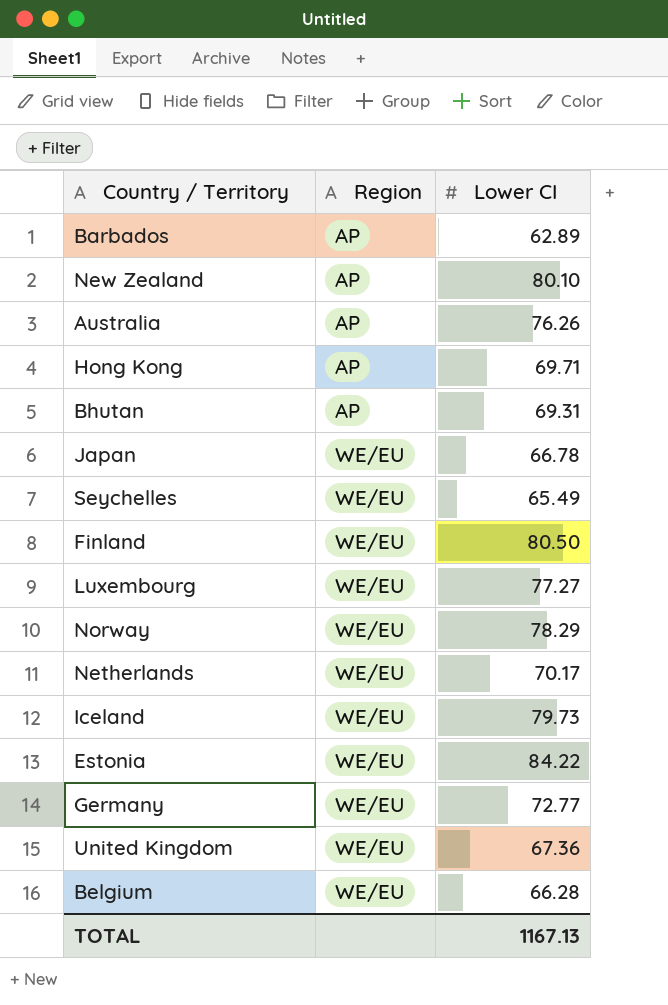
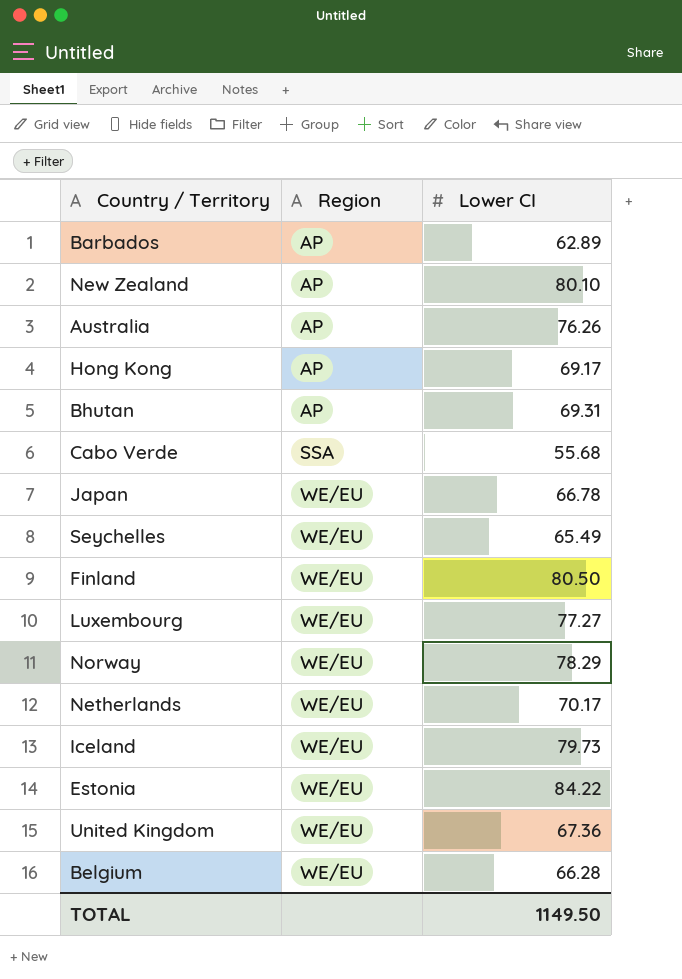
row Germany: WE/EU | 72.77 -> none
Hong Kong | Lower CI: 69.71 -> 69.17
row Cabo Verde: none -> SSA | 55.68
TOTAL | Lower CI: 1167.13 -> 1149.50

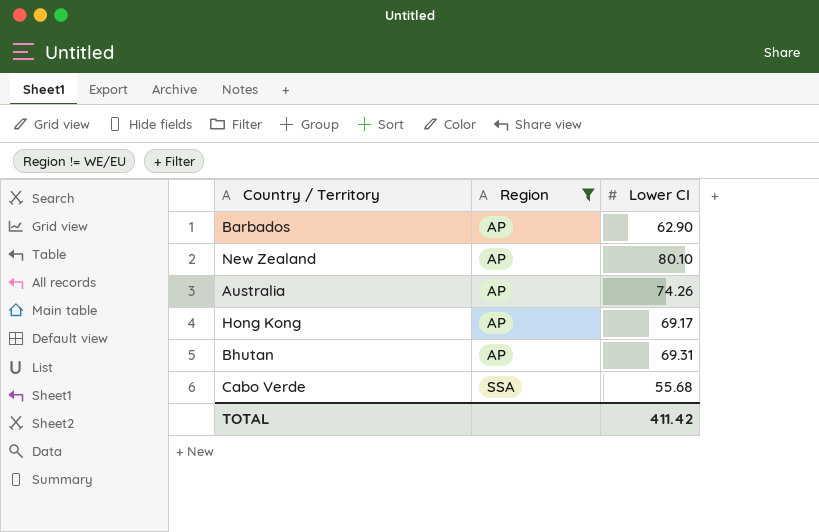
filter: none -> Region != WE/EU
Barbados | Lower CI: 62.89 -> 62.90
Australia | Lower CI: 76.26 -> 74.26
TOTAL | Lower CI: 1149.50 -> 411.42

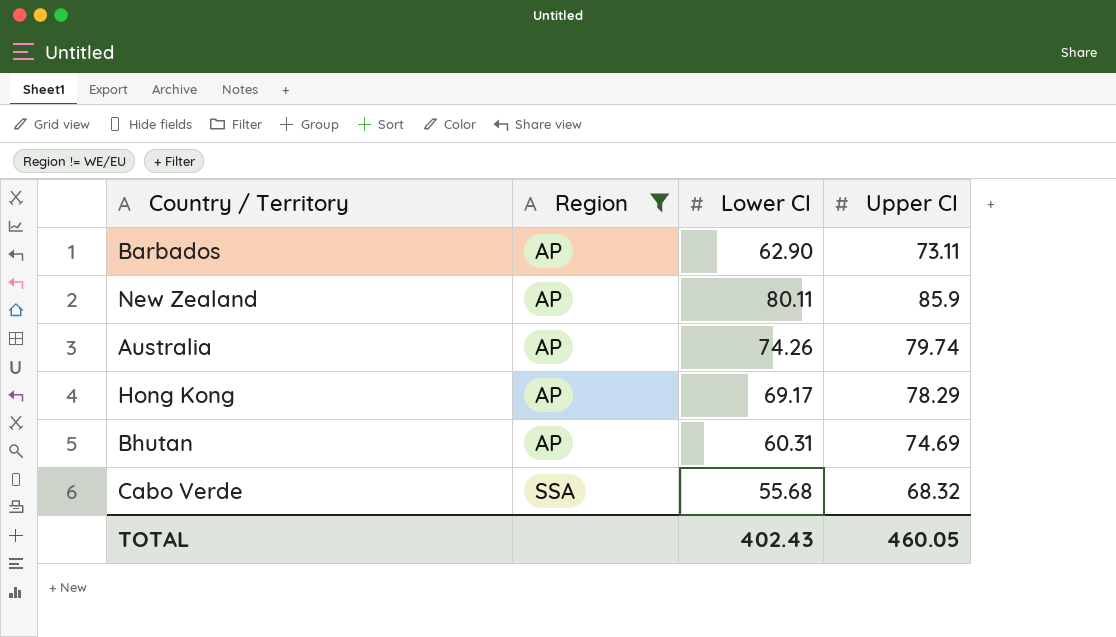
column Upper CI | position: none -> 4
New Zealand | Lower CI: 80.10 -> 80.11
Bhutan | Lower CI: 69.31 -> 60.31
TOTAL | Lower CI: 411.42 -> 402.43

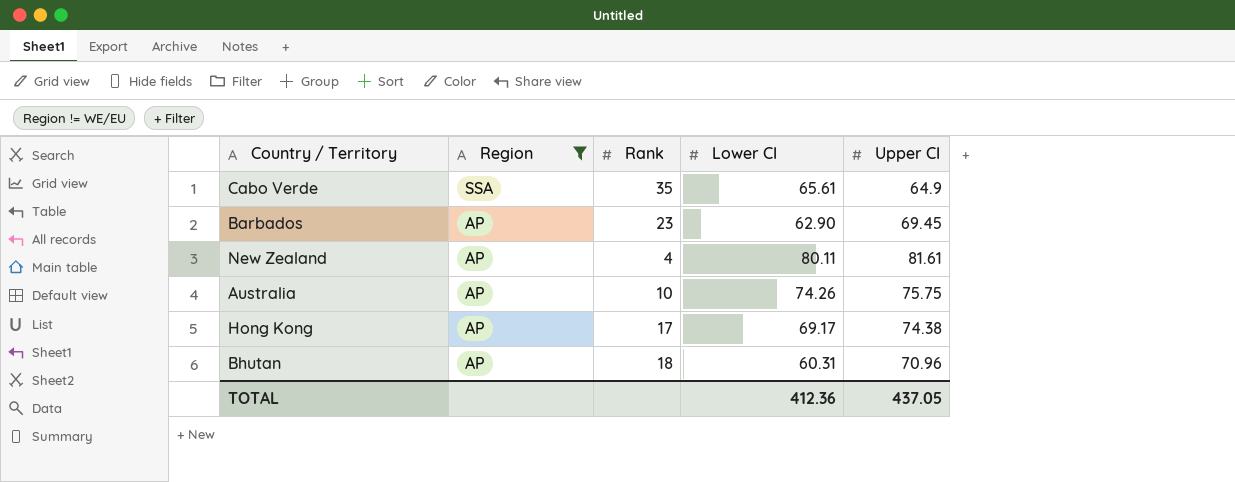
row order: Region ascending -> Region descending
column Rank | position: none -> 3
Cabo Verde | Lower CI: 55.68 -> 65.61
Cabo Verde | Upper CI: 68.32 -> 64.9
Barbados | Upper CI: 73.11 -> 69.45
New Zealand | Upper CI: 85.9 -> 81.61
Australia | Upper CI: 79.74 -> 75.75
Hong Kong | Upper CI: 78.29 -> 74.38
Bhutan | Upper CI: 74.69 -> 70.96
TOTAL | Lower CI: 402.43 -> 412.36
TOTAL | Upper CI: 460.05 -> 437.05

